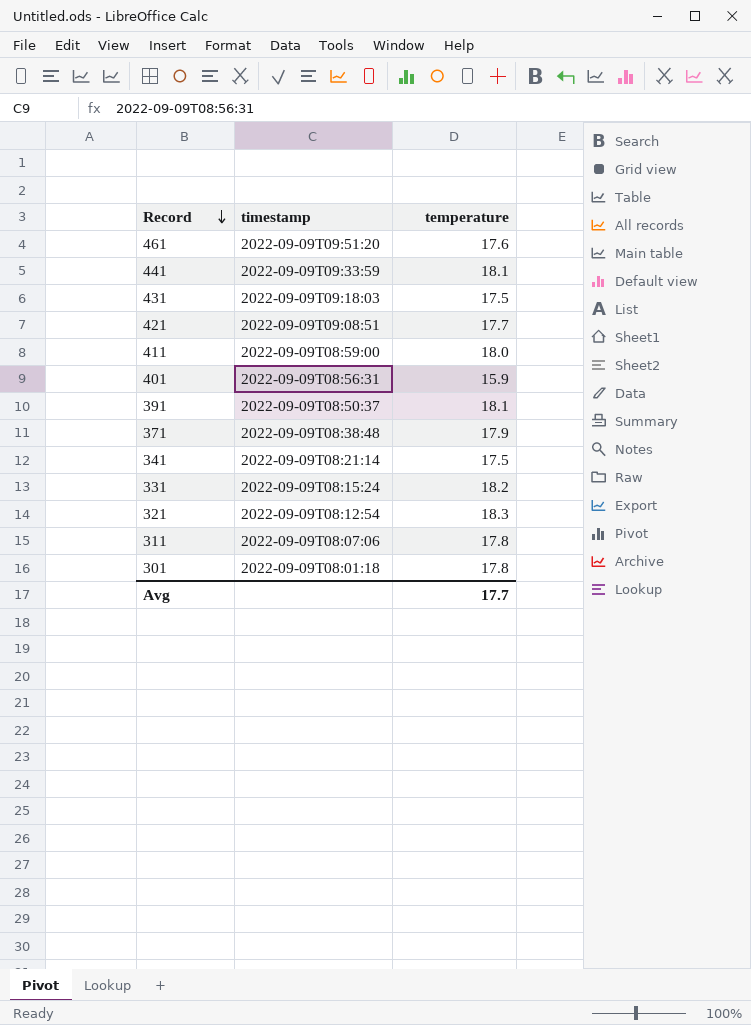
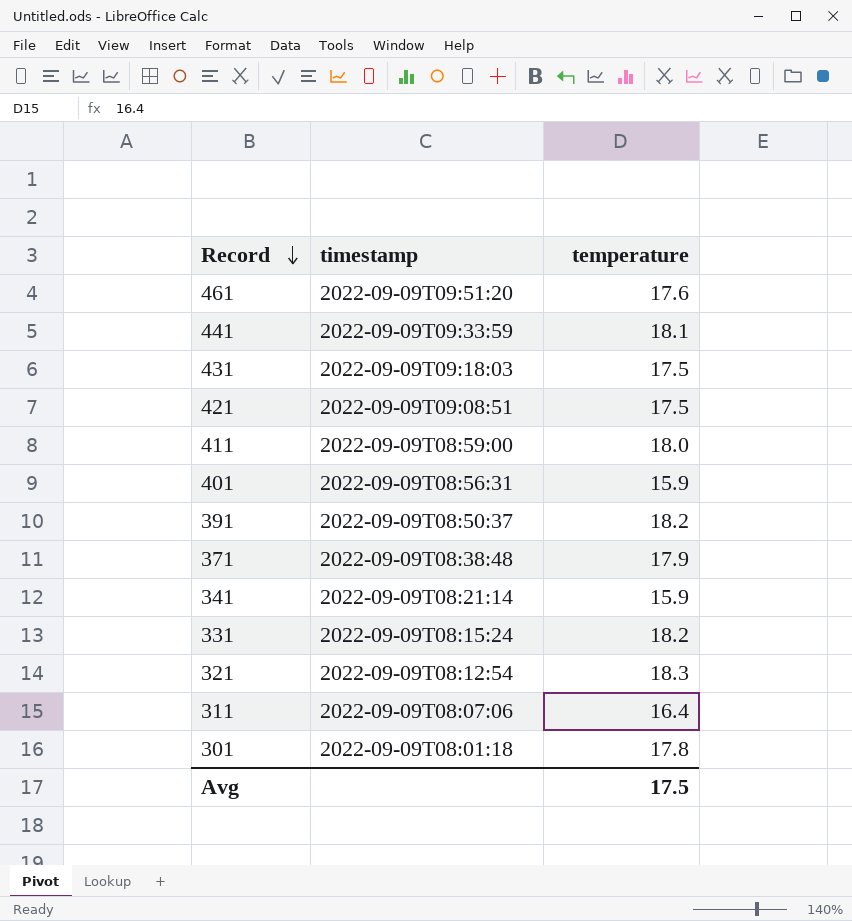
421 | temperature: 17.7 -> 17.5
391 | temperature: 18.1 -> 18.2
341 | temperature: 17.5 -> 15.9
311 | temperature: 17.8 -> 16.4
Avg | temperature: 17.7 -> 17.5

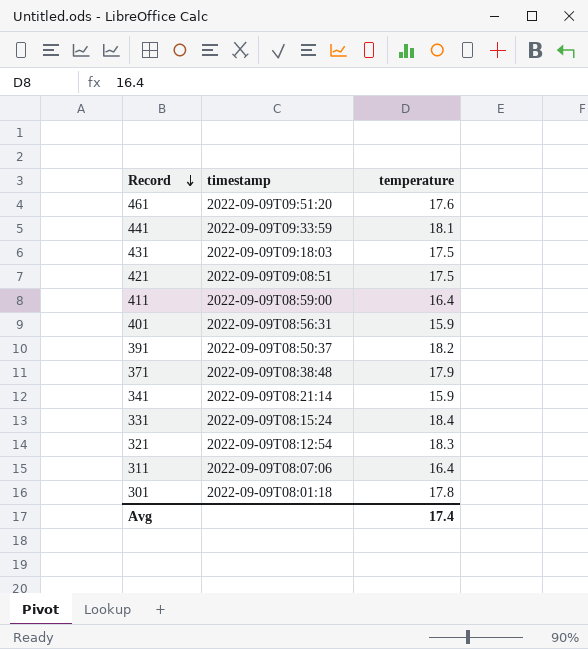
411 | temperature: 18.0 -> 16.4
331 | temperature: 18.2 -> 18.4
Avg | temperature: 17.5 -> 17.4

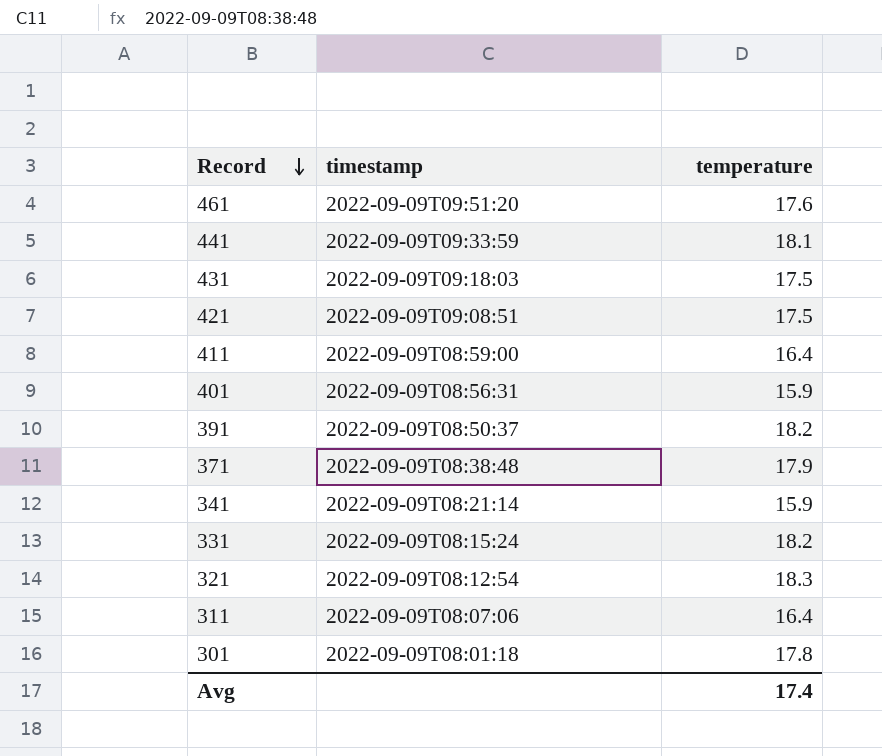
331 | temperature: 18.4 -> 18.2

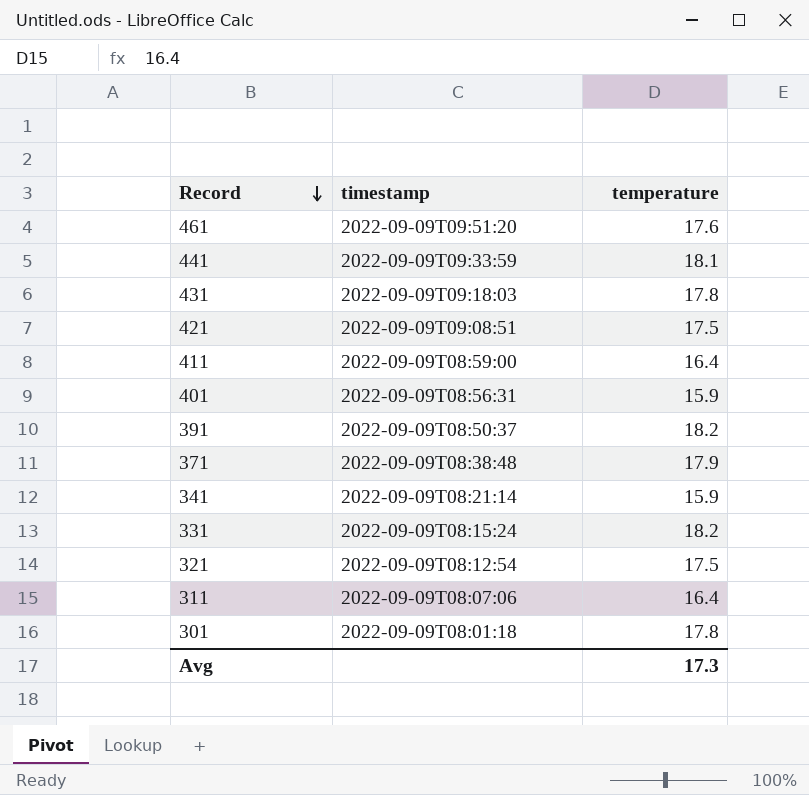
431 | temperature: 17.5 -> 17.8
321 | temperature: 18.3 -> 17.5
Avg | temperature: 17.4 -> 17.3

